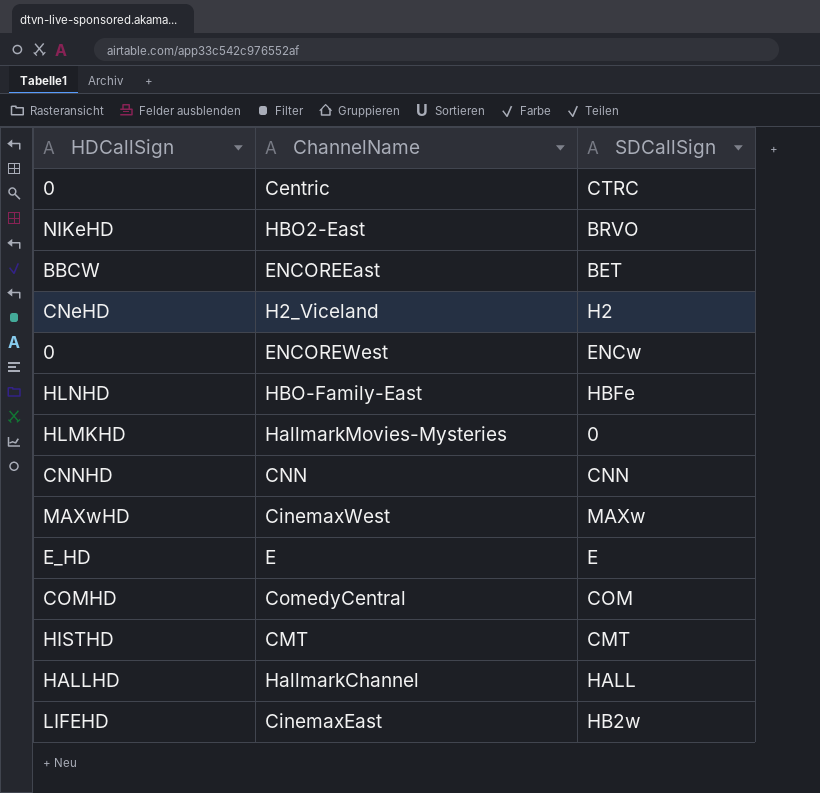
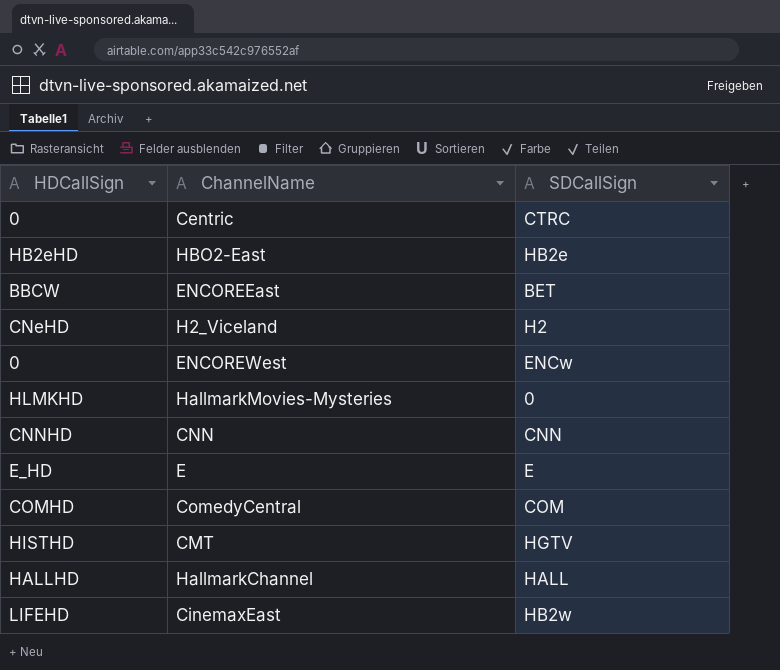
row HBO-Family-East: HLNHD | HBFe -> none
row CinemaxWest: MAXwHD | MAXw -> none
HBO2-East | HDCallSign: NIKeHD -> HB2eHD
HBO2-East | SDCallSign: BRVO -> HB2e
CMT | SDCallSign: CMT -> HGTV

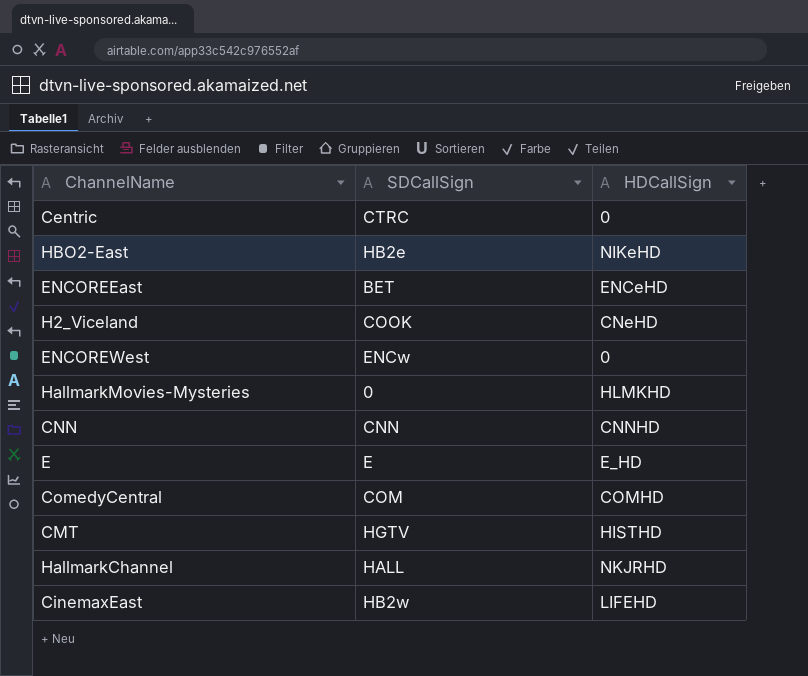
column HDCallSign | position: 1 -> 3
HBO2-East | HDCallSign: HB2eHD -> NIKeHD
ENCOREEast | HDCallSign: BBCW -> ENCeHD
H2_Viceland | SDCallSign: H2 -> COOK
HallmarkChannel | HDCallSign: HALLHD -> NKJRHD

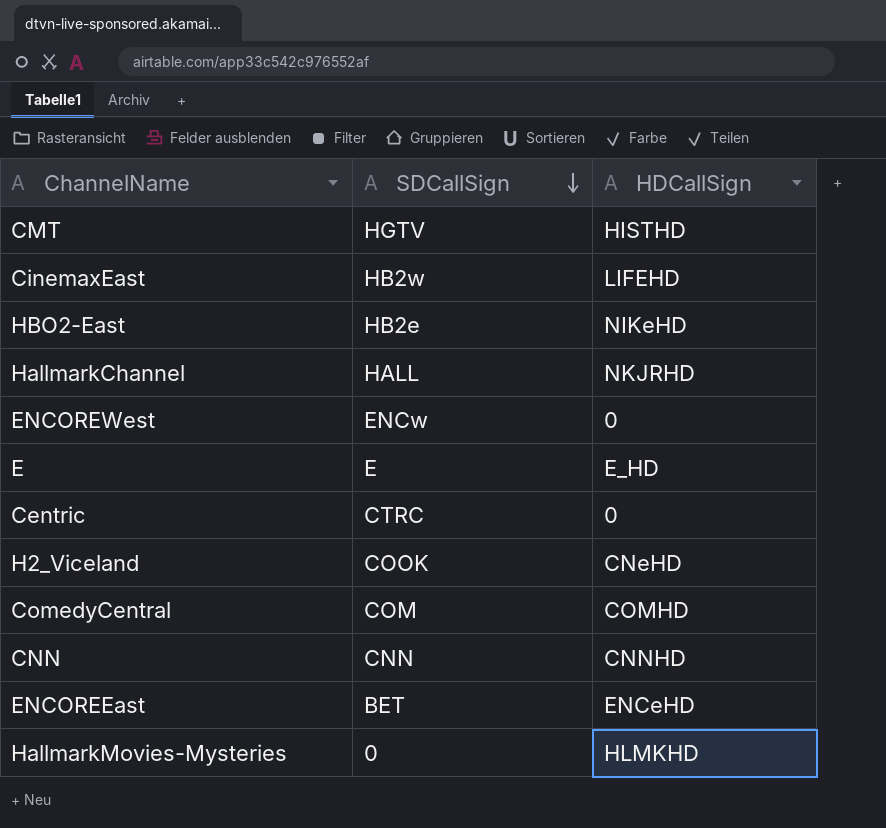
row order: none -> SDCallSign descending

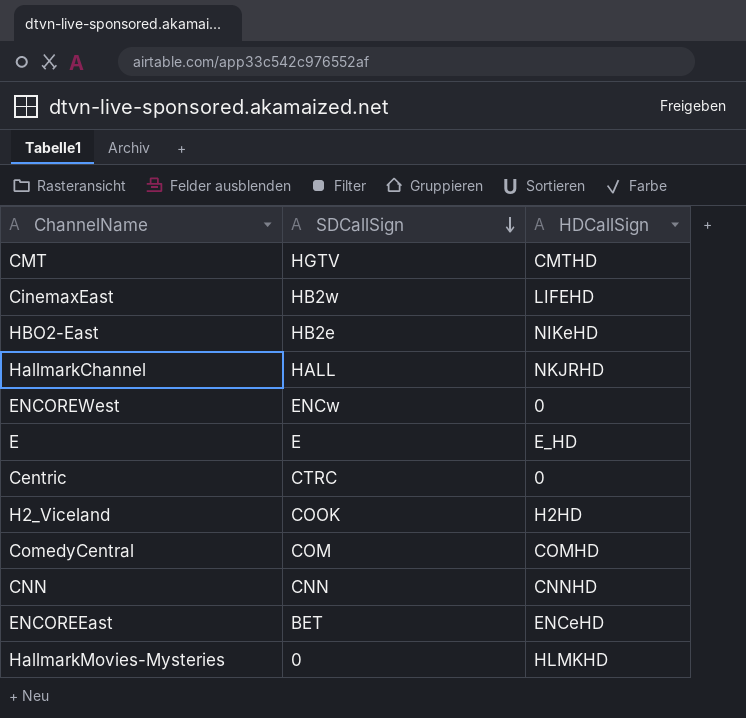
CMT | HDCallSign: HISTHD -> CMTHD
H2_Viceland | HDCallSign: CNeHD -> H2HD

